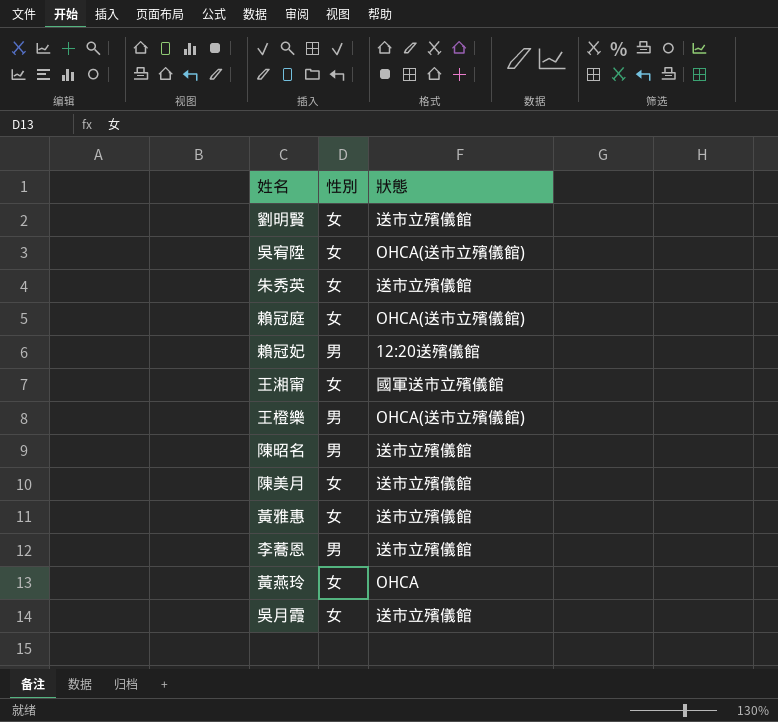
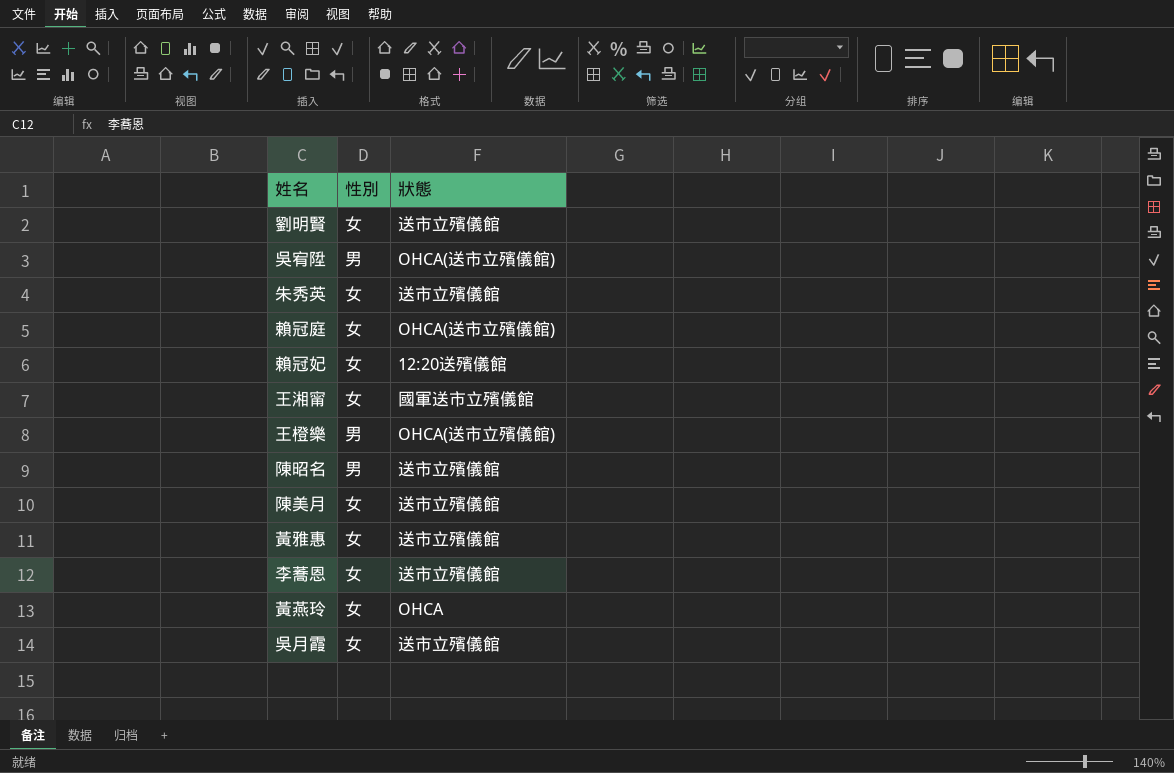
吳宥陞 | 性別: 女 -> 男
賴冠妃 | 性別: 男 -> 女
李蕎恩 | 性別: 男 -> 女

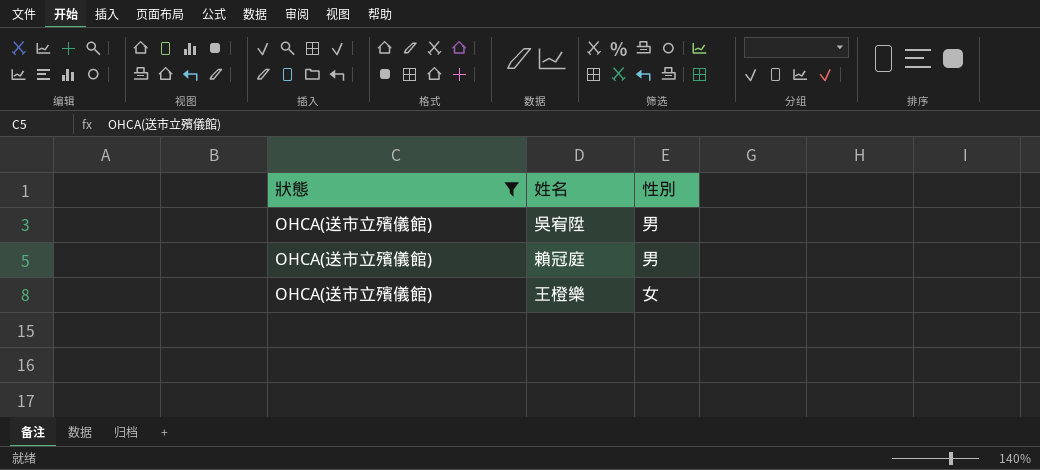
filter: none -> 狀態 = OHCA(送市立殯儀館)
column 狀態 | position: 3 -> 1
賴冠庭 | 性別: 女 -> 男
王橙樂 | 性別: 男 -> 女

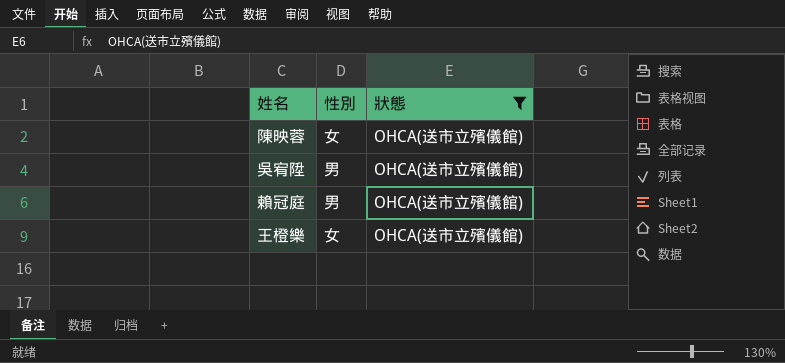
column 狀態 | position: 1 -> 3
row 陳映蓉: none -> 女 | OHCA(送市立殯儀館)

